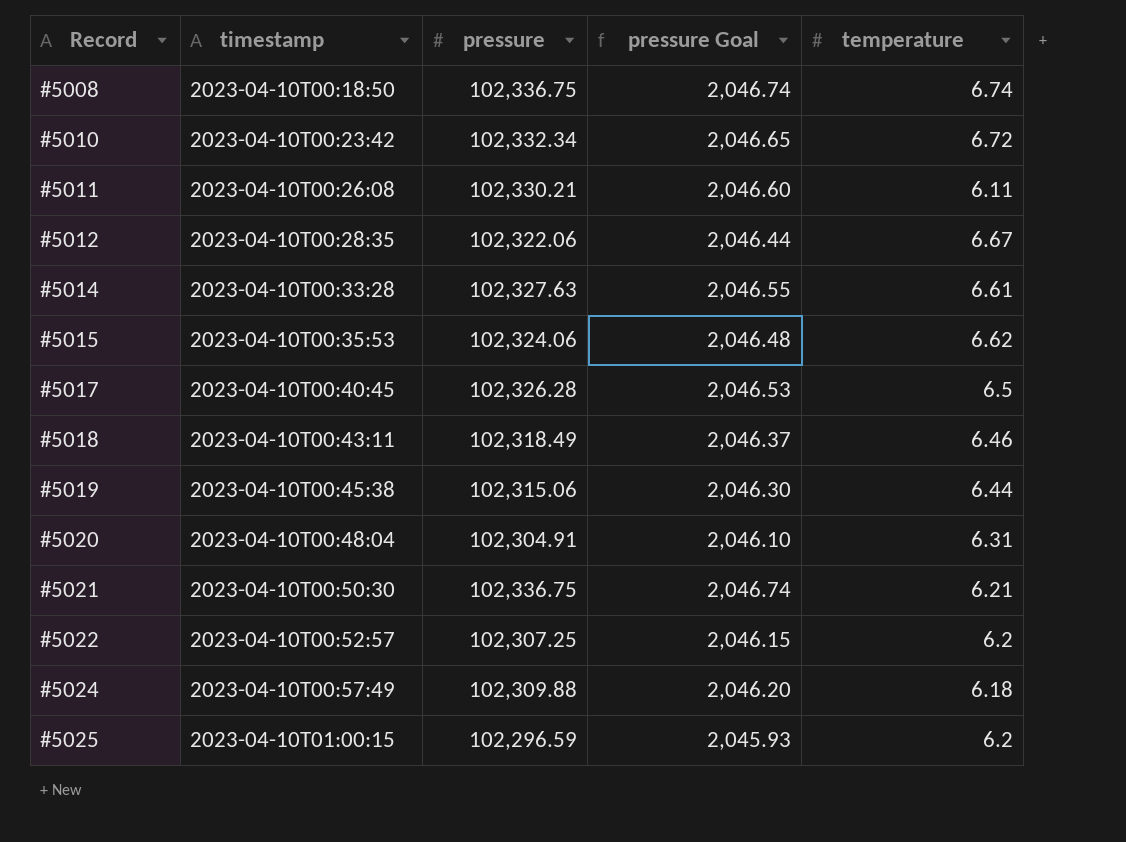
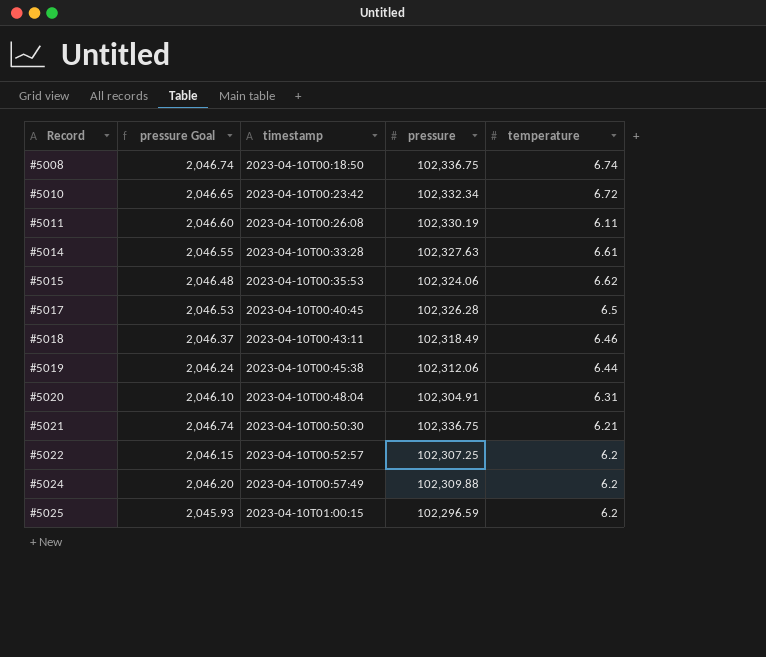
column pressure Goal | position: 4 -> 2
row #5012: 2023-04-10T00:28:35 | 102,322.06 | 2,046.44 | 6.67 -> none
#5011 | pressure: 102,330.21 -> 102,330.19
#5019 | pressure Goal: 2,046.30 -> 2,046.24
#5019 | pressure: 102,315.06 -> 102,312.06
#5024 | temperature: 6.18 -> 6.2

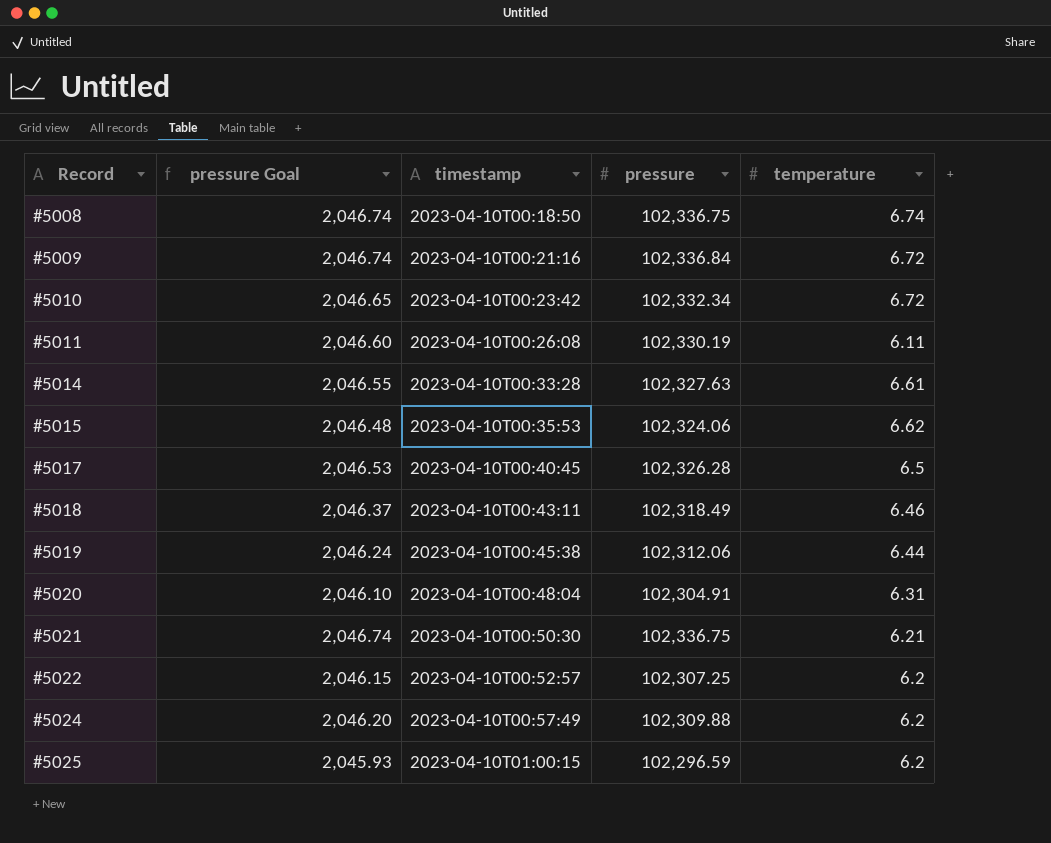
row #5009: none -> 2,046.74 | 2023-04-10T00:21:16 | 102,336.84 | 6.72

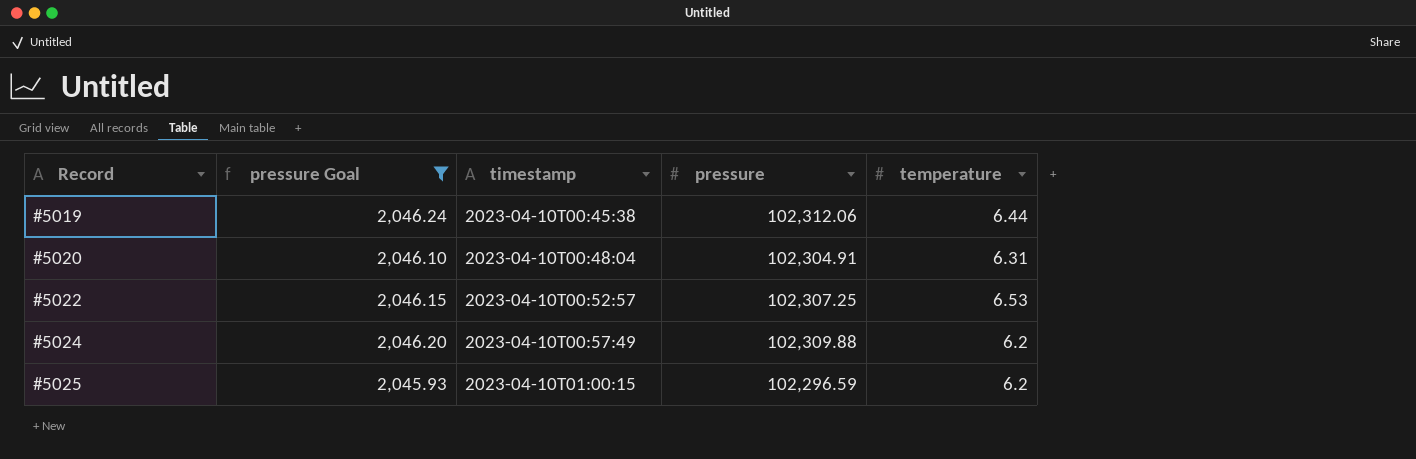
filter: none -> pressure Goal <= 2,046.24
#5022 | temperature: 6.2 -> 6.53

